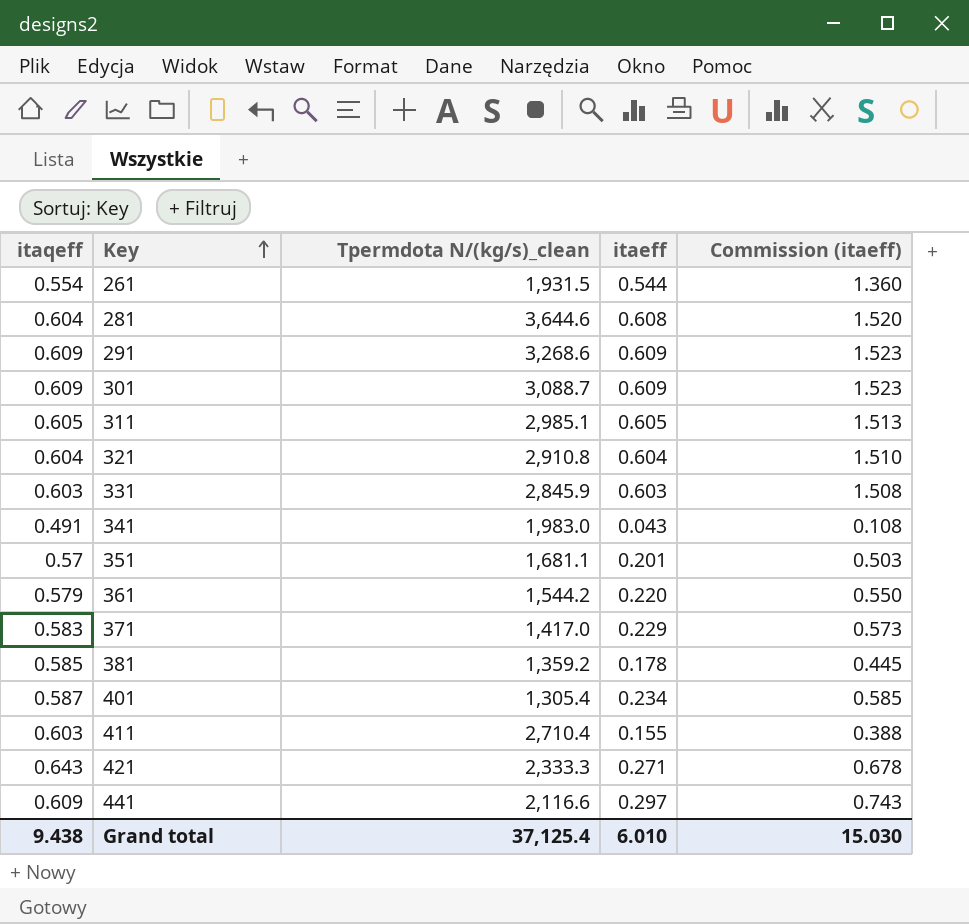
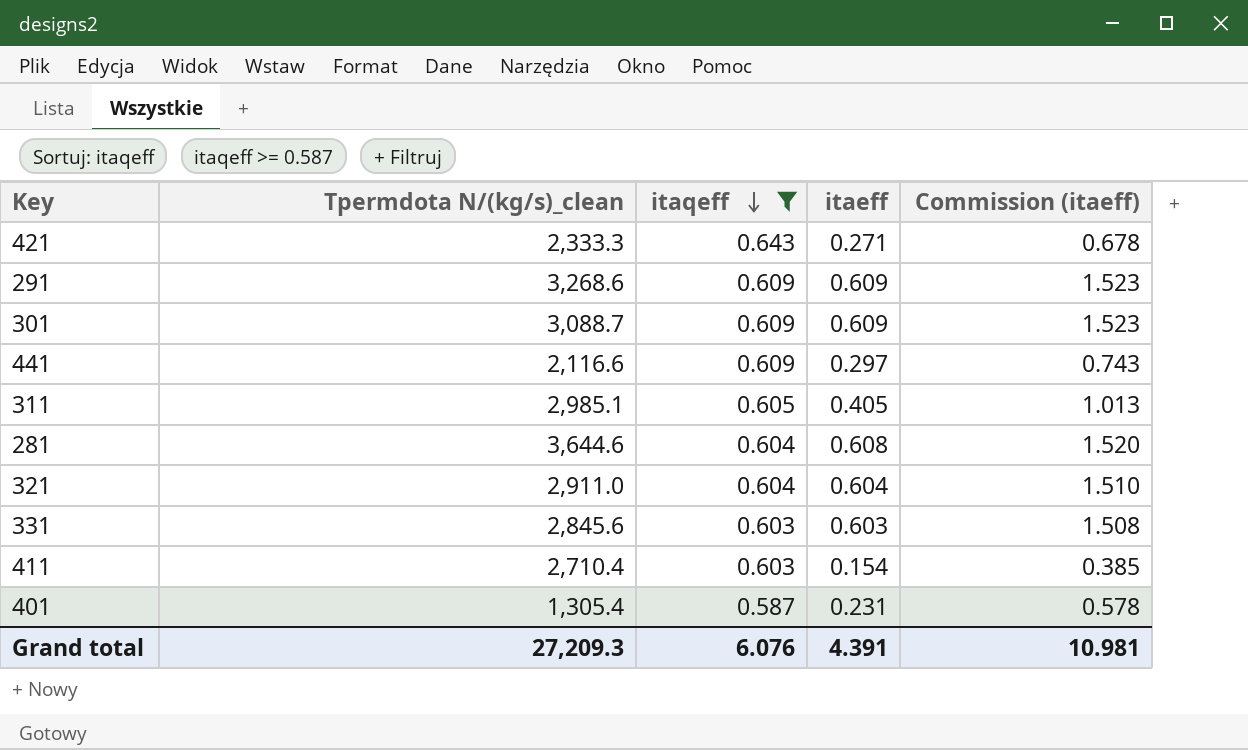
filter: none -> itaqeff >= 0.587
row order: Key ascending -> itaqeff descending
column itaqeff | position: 1 -> 3
311 | itaeff: 0.605 -> 0.405
311 | Commission (itaeff): 1.513 -> 1.013
321 | Tpermdota N/(kg/s)_clean: 2,910.8 -> 2,911.0
331 | Tpermdota N/(kg/s)_clean: 2,845.9 -> 2,845.6
411 | itaeff: 0.155 -> 0.154
411 | Commission (itaeff): 0.388 -> 0.385
401 | itaeff: 0.234 -> 0.231
401 | Commission (itaeff): 0.585 -> 0.578
Grand total | Tpermdota N/(kg/s)_clean: 37,125.4 -> 27,209.3
Grand total | itaqeff: 9.438 -> 6.076
Grand total | itaeff: 6.010 -> 4.391
Grand total | Commission (itaeff): 15.030 -> 10.981

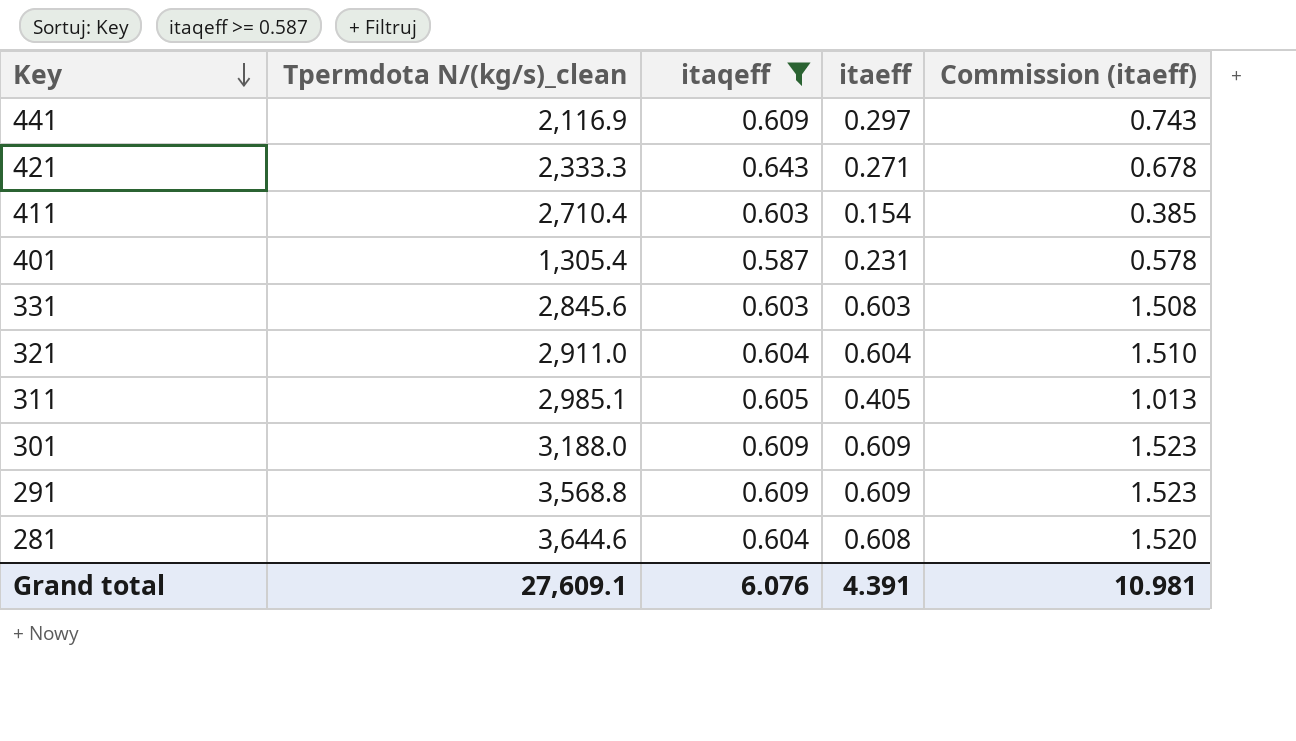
row order: itaqeff descending -> Key descending
441 | Tpermdota N/(kg/s)_clean: 2,116.6 -> 2,116.9
301 | Tpermdota N/(kg/s)_clean: 3,088.7 -> 3,188.0
291 | Tpermdota N/(kg/s)_clean: 3,268.6 -> 3,568.8
Grand total | Tpermdota N/(kg/s)_clean: 27,209.3 -> 27,609.1

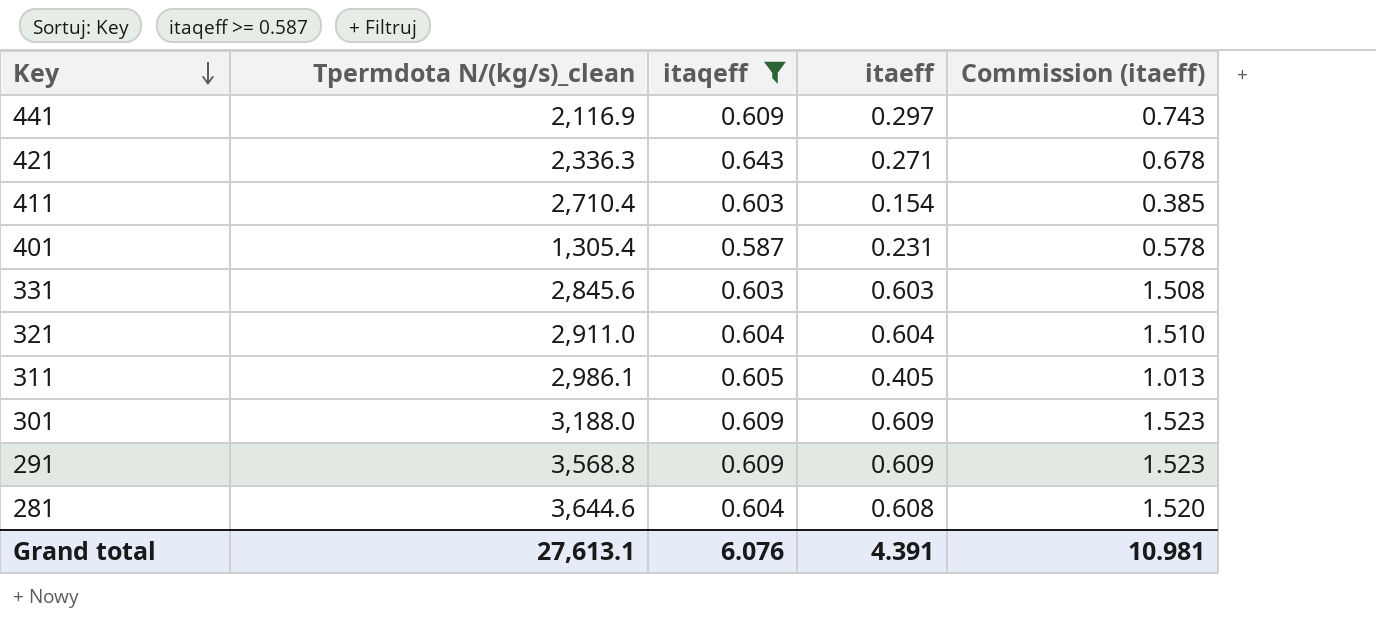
421 | Tpermdota N/(kg/s)_clean: 2,333.3 -> 2,336.3
311 | Tpermdota N/(kg/s)_clean: 2,985.1 -> 2,986.1
Grand total | Tpermdota N/(kg/s)_clean: 27,609.1 -> 27,613.1

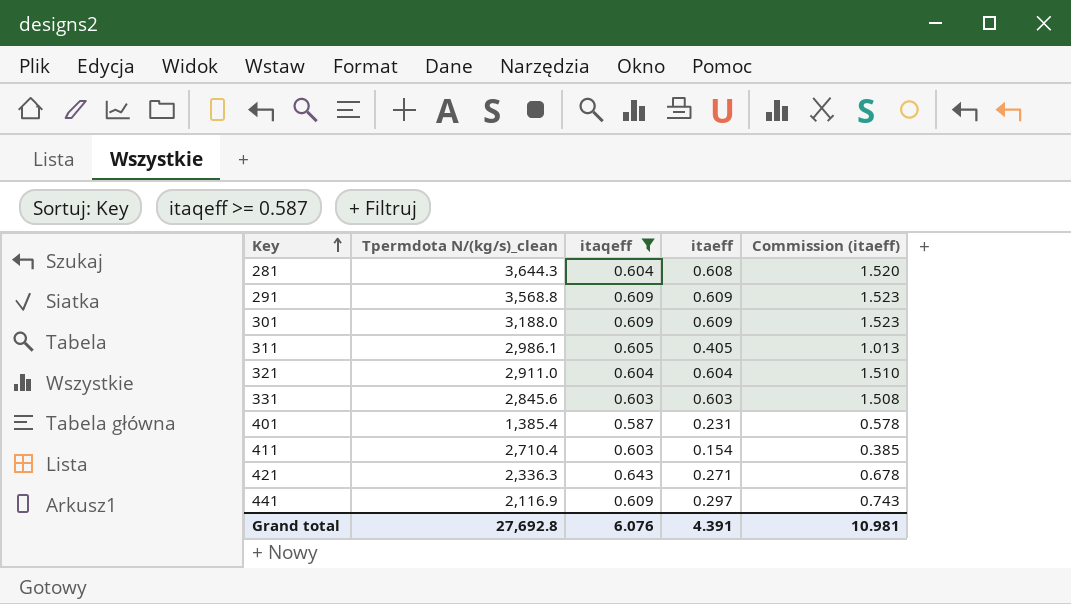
row order: Key descending -> Key ascending
281 | Tpermdota N/(kg/s)_clean: 3,644.6 -> 3,644.3
401 | Tpermdota N/(kg/s)_clean: 1,305.4 -> 1,385.4
Grand total | Tpermdota N/(kg/s)_clean: 27,613.1 -> 27,692.8

